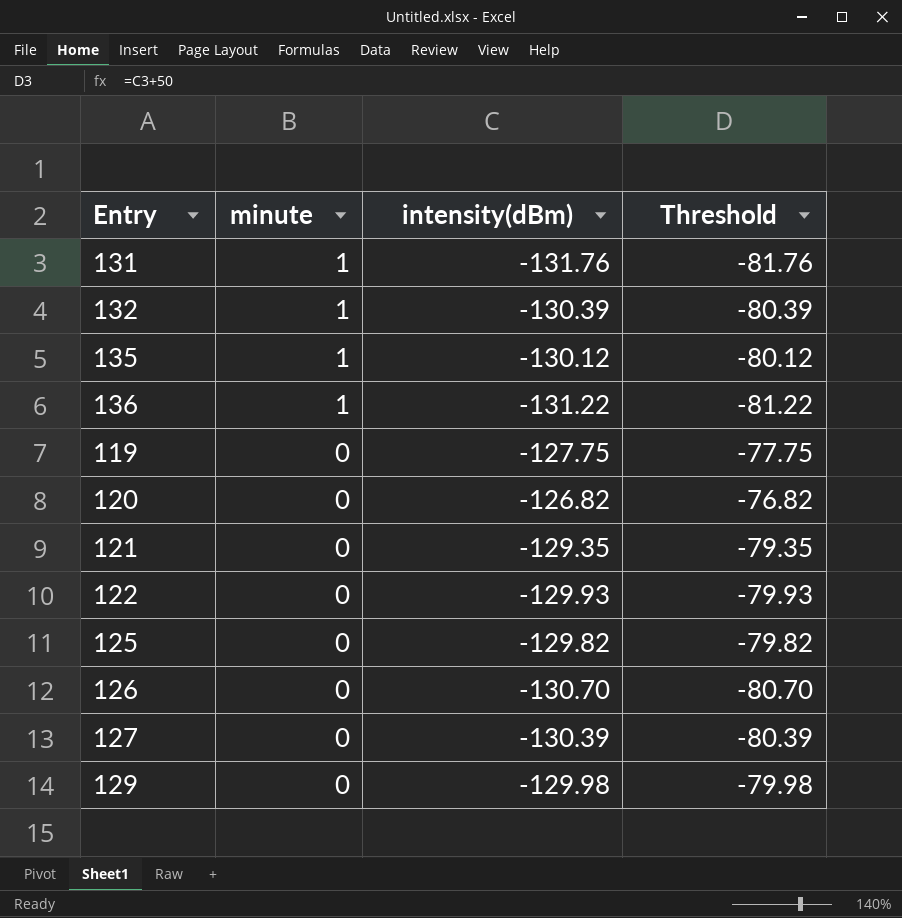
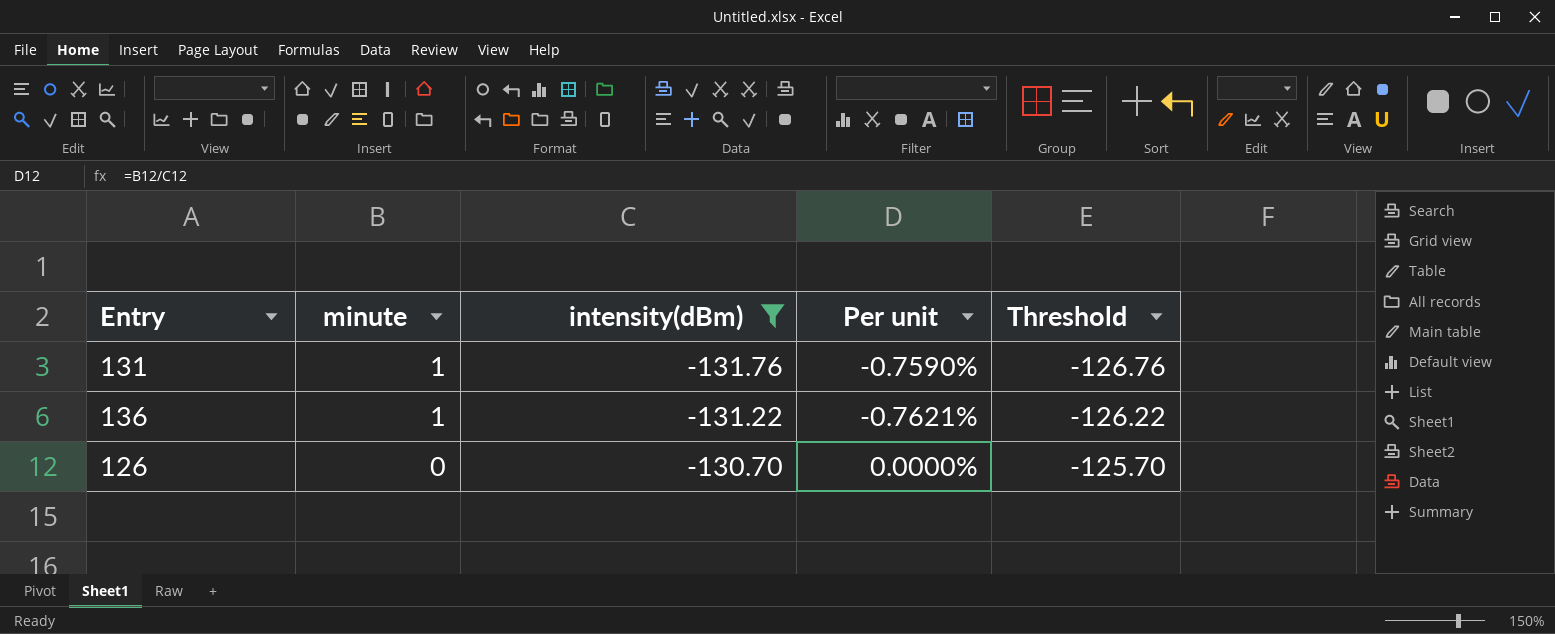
filter: none -> intensity(dBm) <= -130.70
column Per unit | formula: none -> [minute] / [intensity(dBm)]
column Threshold | formula: [intensity(dBm)] + 50 -> [intensity(dBm)] + 5

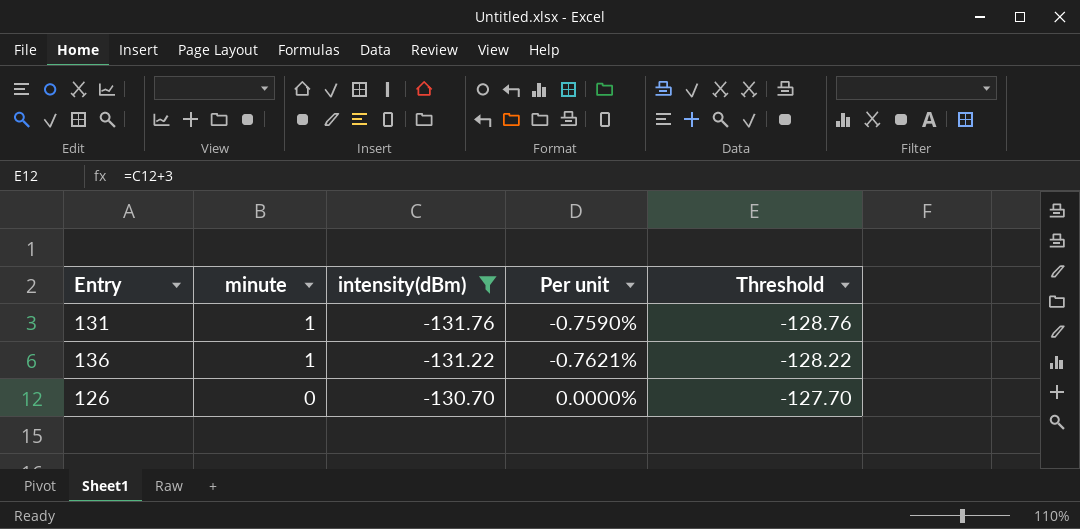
column Threshold | formula: [intensity(dBm)] + 5 -> [intensity(dBm)] + 3

